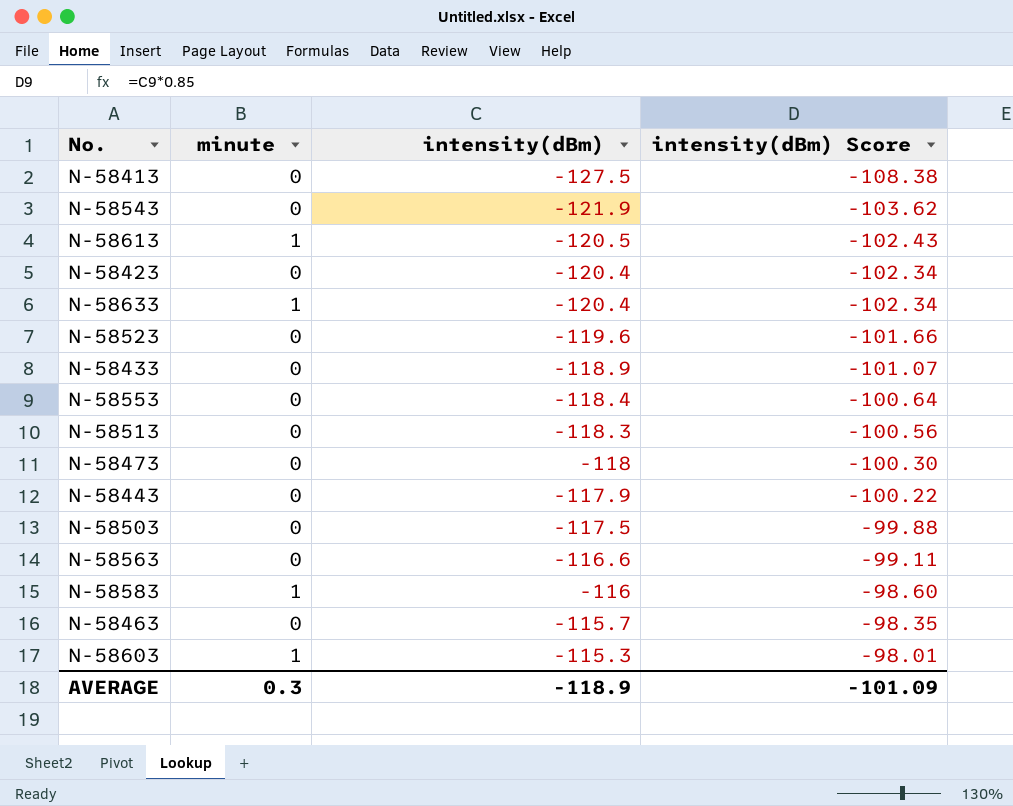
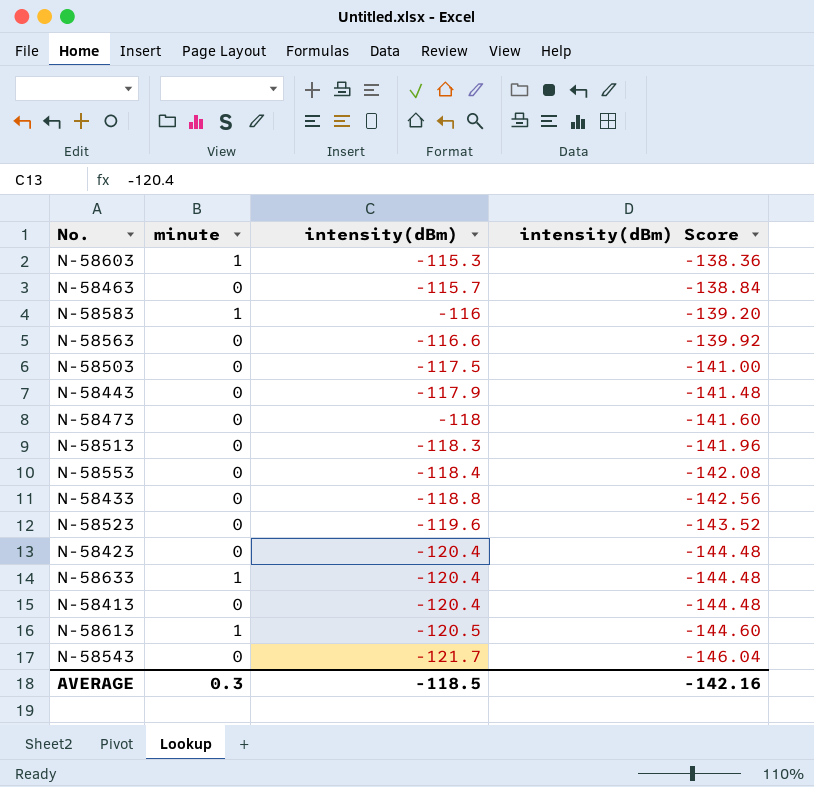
row order: intensity(dBm) ascending -> intensity(dBm) descending
column intensity(dBm) Score | formula: [intensity(dBm)] * 0.85 -> [intensity(dBm)] * 1.2
N-58433 | intensity(dBm): -118.9 -> -118.8
N-58413 | intensity(dBm): -127.5 -> -120.4
N-58543 | intensity(dBm): -121.9 -> -121.7
AVERAGE | intensity(dBm): -118.9 -> -118.5
AVERAGE | intensity(dBm) Score: -101.09 -> -142.16

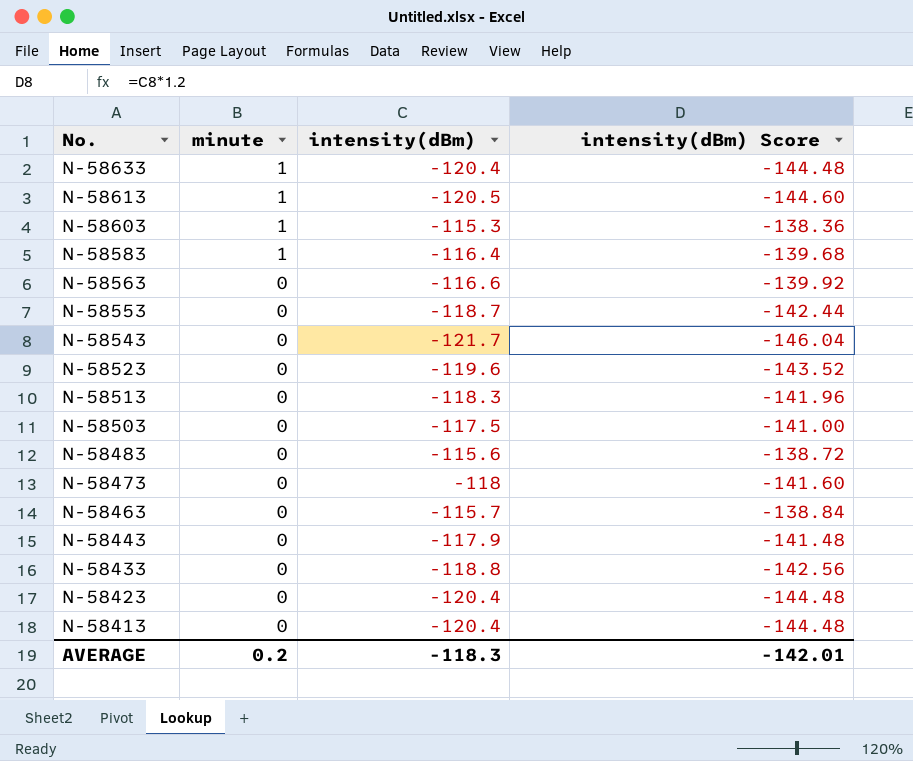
row order: intensity(dBm) descending -> No. descending
N-58583 | intensity(dBm): -116 -> -116.4
N-58583 | intensity(dBm) Score: -139.20 -> -139.68
N-58553 | intensity(dBm): -118.4 -> -118.7
N-58553 | intensity(dBm) Score: -142.08 -> -142.44
row N-58483: none -> 0 | -115.6 | -138.72
AVERAGE | minute: 0.3 -> 0.2
AVERAGE | intensity(dBm): -118.5 -> -118.3
AVERAGE | intensity(dBm) Score: -142.16 -> -142.01

